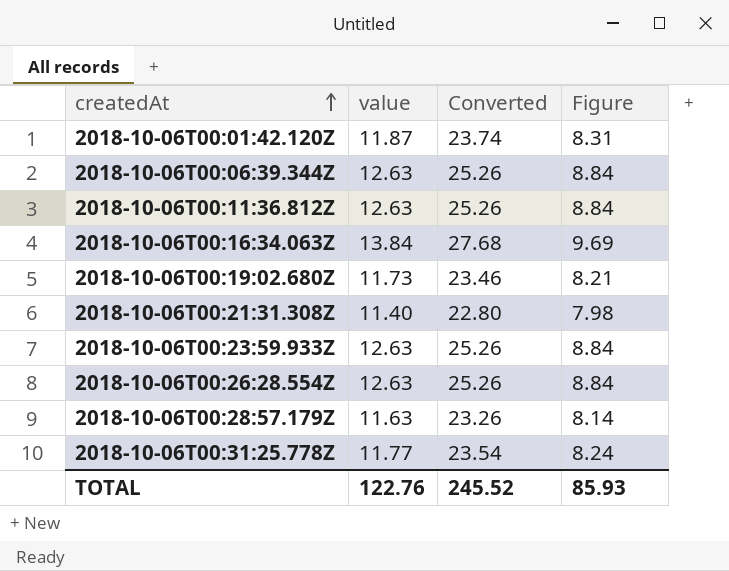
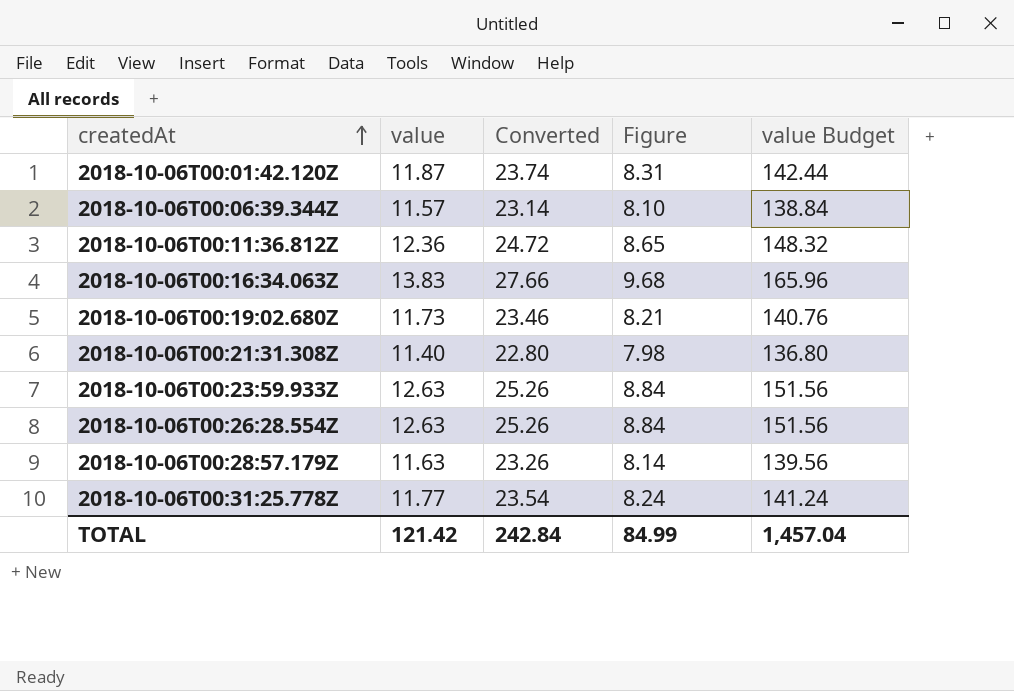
column value Budget | formula: none -> [value] * 12
2018-10-06T00:06:39.344Z | value: 12.63 -> 11.57
2018-10-06T00:06:39.344Z | Converted: 25.26 -> 23.14
2018-10-06T00:06:39.344Z | Figure: 8.84 -> 8.10
2018-10-06T00:11:36.812Z | value: 12.63 -> 12.36
2018-10-06T00:11:36.812Z | Converted: 25.26 -> 24.72
2018-10-06T00:11:36.812Z | Figure: 8.84 -> 8.65
2018-10-06T00:16:34.063Z | value: 13.84 -> 13.83
2018-10-06T00:16:34.063Z | Converted: 27.68 -> 27.66
2018-10-06T00:16:34.063Z | Figure: 9.69 -> 9.68
TOTAL | value: 122.76 -> 121.42
TOTAL | Converted: 245.52 -> 242.84
TOTAL | Figure: 85.93 -> 84.99

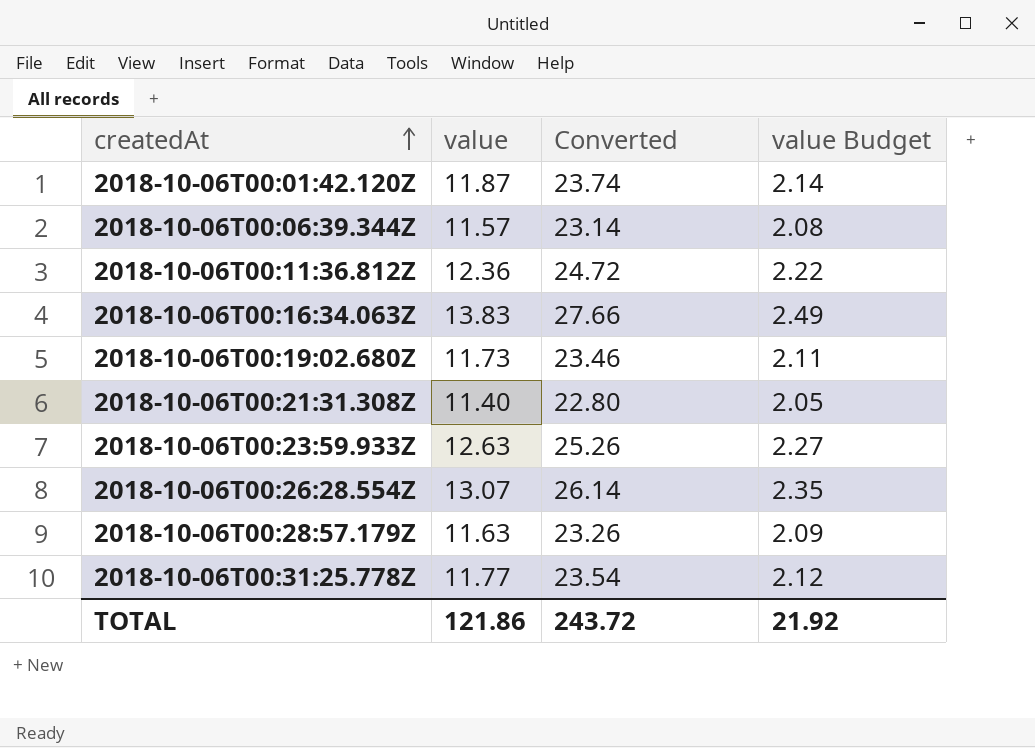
column Figure | formula: [value] * 0.7 -> none
column value Budget | formula: [value] * 12 -> [value] * 0.18
2018-10-06T00:26:28.554Z | value: 12.63 -> 13.07
2018-10-06T00:26:28.554Z | Converted: 25.26 -> 26.14
TOTAL | value: 121.42 -> 121.86
TOTAL | Converted: 242.84 -> 243.72
TOTAL | value Budget: 1,457.04 -> 21.92

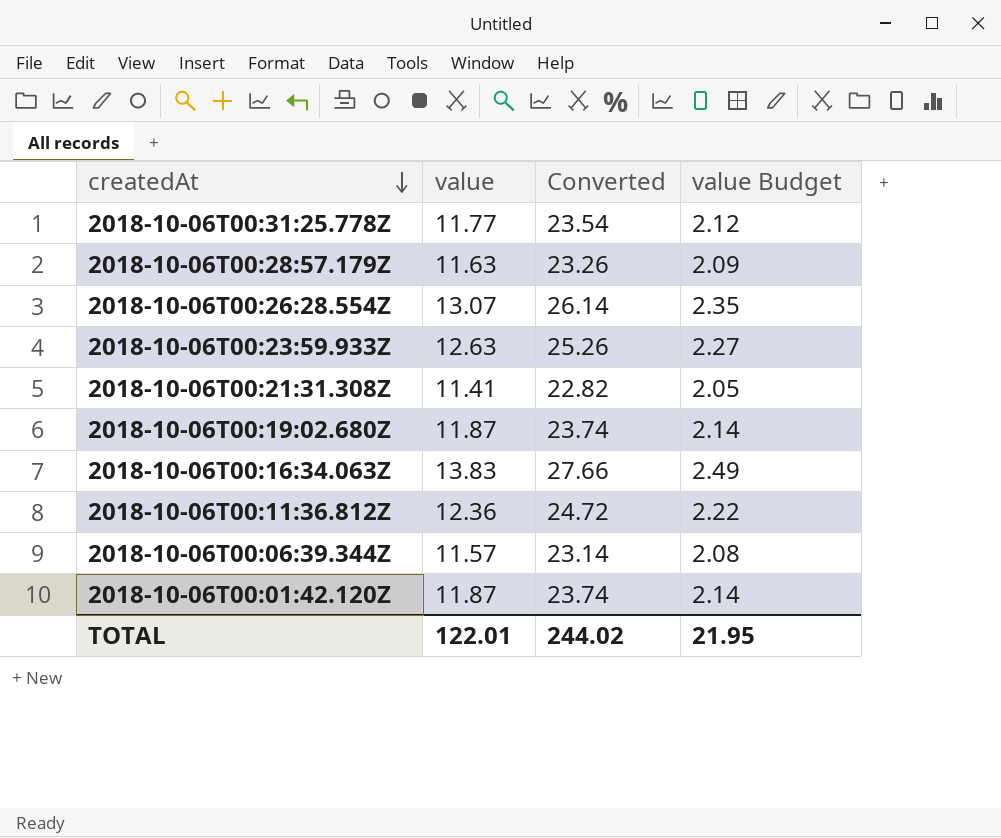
row order: createdAt ascending -> createdAt descending
2018-10-06T00:21:31.308Z | value: 11.40 -> 11.41
2018-10-06T00:21:31.308Z | Converted: 22.80 -> 22.82
2018-10-06T00:19:02.680Z | value: 11.73 -> 11.87
2018-10-06T00:19:02.680Z | Converted: 23.46 -> 23.74
2018-10-06T00:19:02.680Z | value Budget: 2.11 -> 2.14
TOTAL | value: 121.86 -> 122.01
TOTAL | Converted: 243.72 -> 244.02
TOTAL | value Budget: 21.92 -> 21.95

